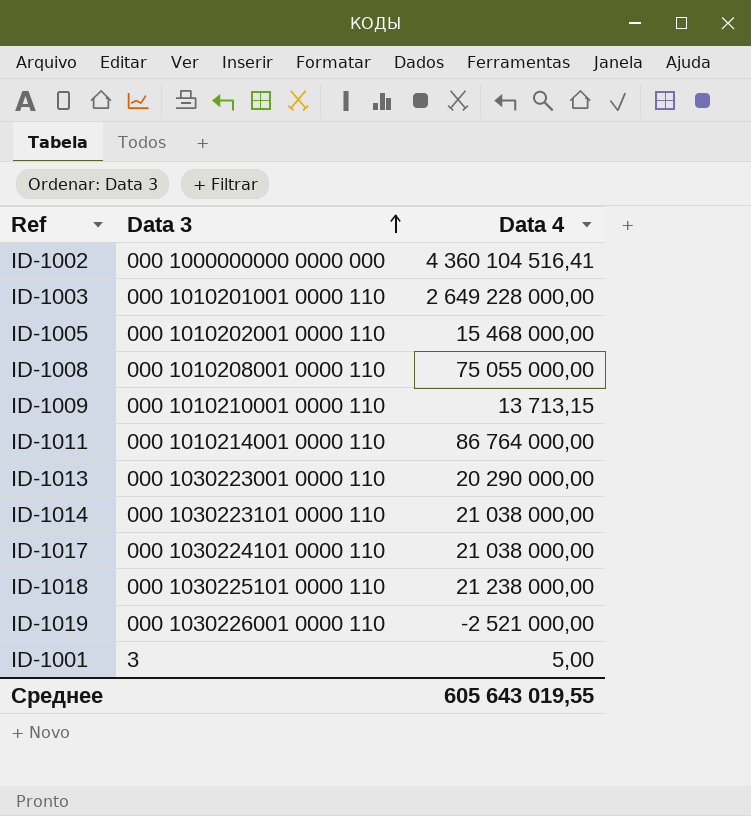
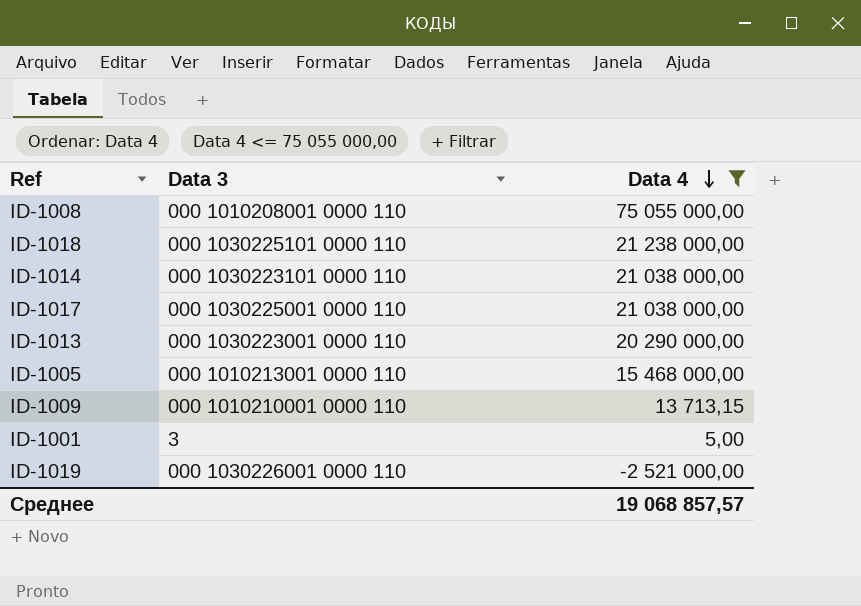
filter: none -> Data 4 <= 75 055 000,00
row order: Data 3 ascending -> Data 4 descending
ID-1017 | Data 3: 000 1030224101 0000 110 -> 000 1030225001 0000 110
ID-1005 | Data 3: 000 1010202001 0000 110 -> 000 1010213001 0000 110
Среднее | Data 4: 605 643 019,55 -> 19 068 857,57

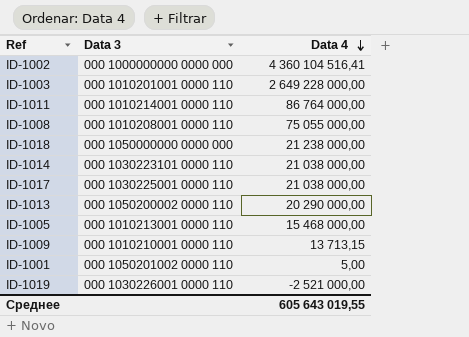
filter: Data 4 <= 75 055 000,00 -> none
ID-1018 | Data 3: 000 1030225101 0000 110 -> 000 1050000000 0000 000
ID-1013 | Data 3: 000 1030223001 0000 110 -> 000 1050200002 0000 110
ID-1001 | Data 3: 3 -> 000 1050201002 0000 110
Среднее | Data 4: 19 068 857,57 -> 605 643 019,55

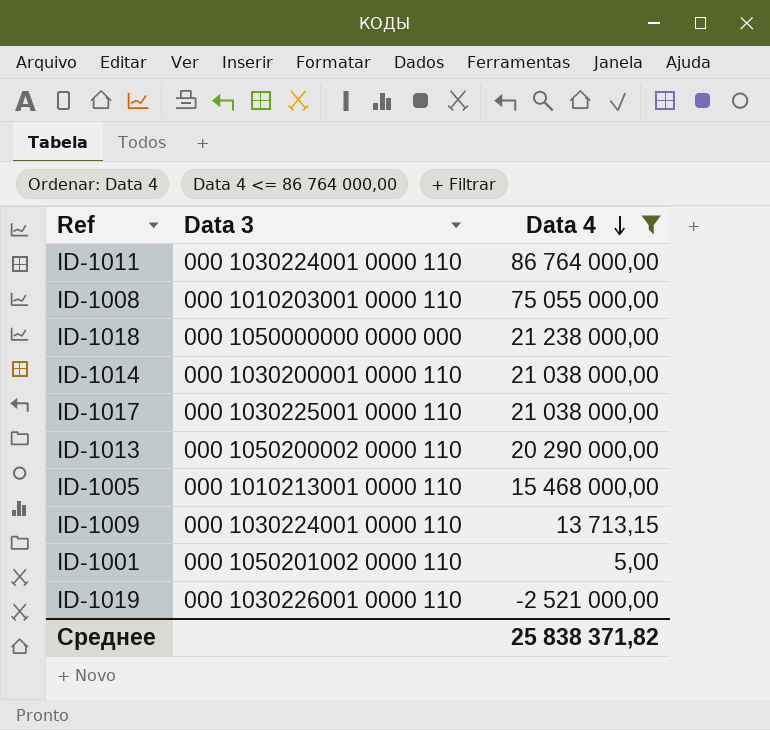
filter: none -> Data 4 <= 86 764 000,00
ID-1011 | Data 3: 000 1010214001 0000 110 -> 000 1030224001 0000 110
ID-1008 | Data 3: 000 1010208001 0000 110 -> 000 1010203001 0000 110
ID-1014 | Data 3: 000 1030223101 0000 110 -> 000 1030200001 0000 110
ID-1009 | Data 3: 000 1010210001 0000 110 -> 000 1030224001 0000 110
Среднее | Data 4: 605 643 019,55 -> 25 838 371,82

